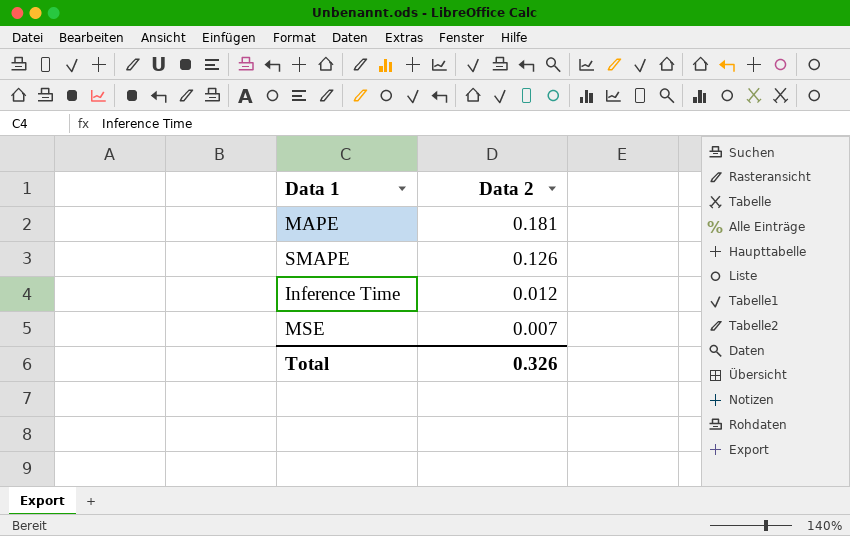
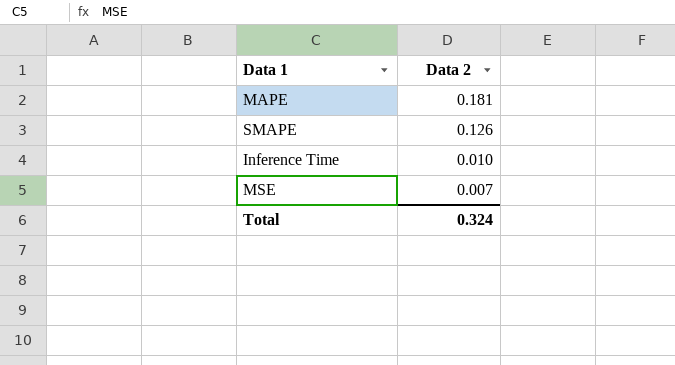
Inference Time | Data 2: 0.012 -> 0.010
Total | Data 2: 0.326 -> 0.324

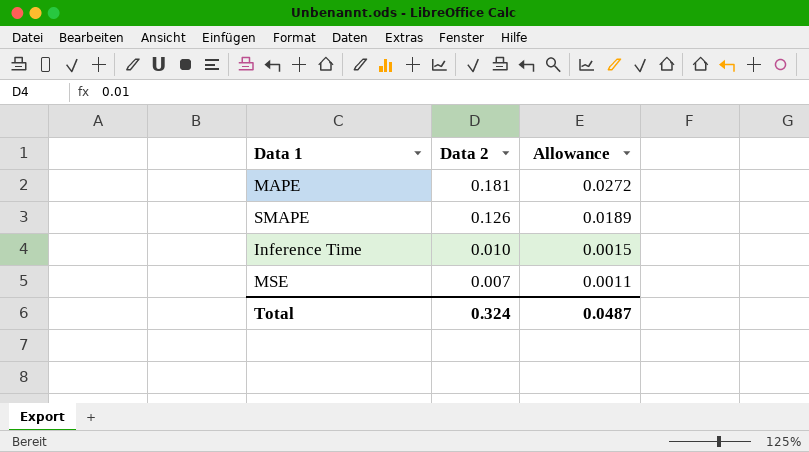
column Allowance | formula: none -> [Data 2] * 0.15

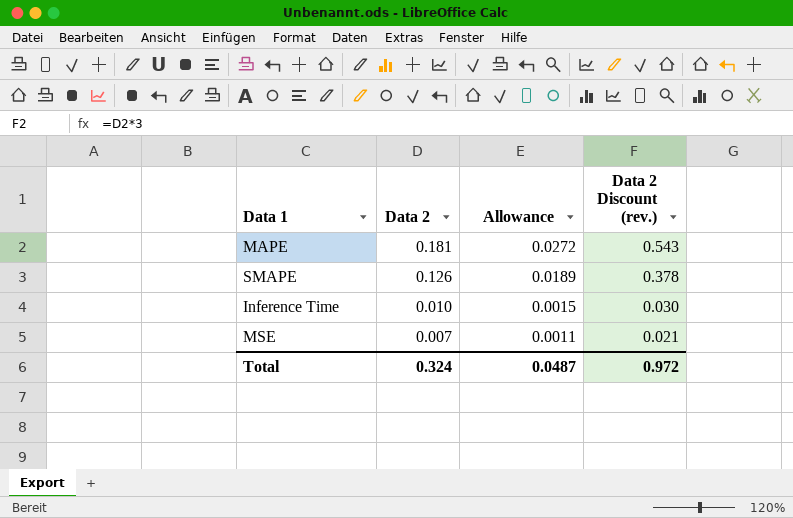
column Data 2 Discount (rev.) | formula: none -> [Data 2] * 3

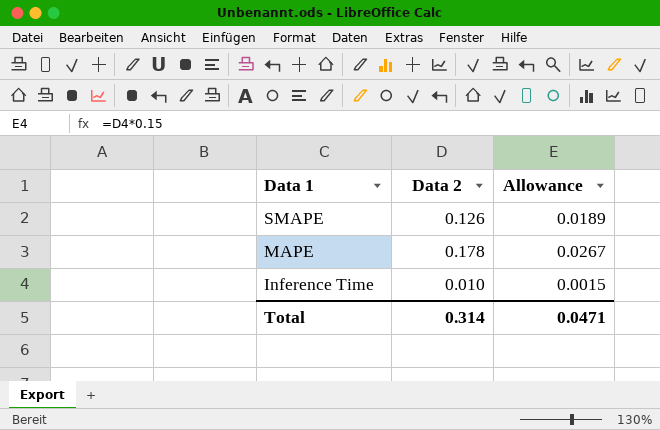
row order: Data 2 descending -> Data 1 descending
column Data 2 Discount (rev.) | formula: [Data 2] * 3 -> none
row MSE: 0.007 | 0.0011 | 0.021 -> none
MAPE | Data 2: 0.181 -> 0.178
MAPE | Allowance: 0.0272 -> 0.0267
Total | Data 2: 0.324 -> 0.314
Total | Allowance: 0.0487 -> 0.0471

